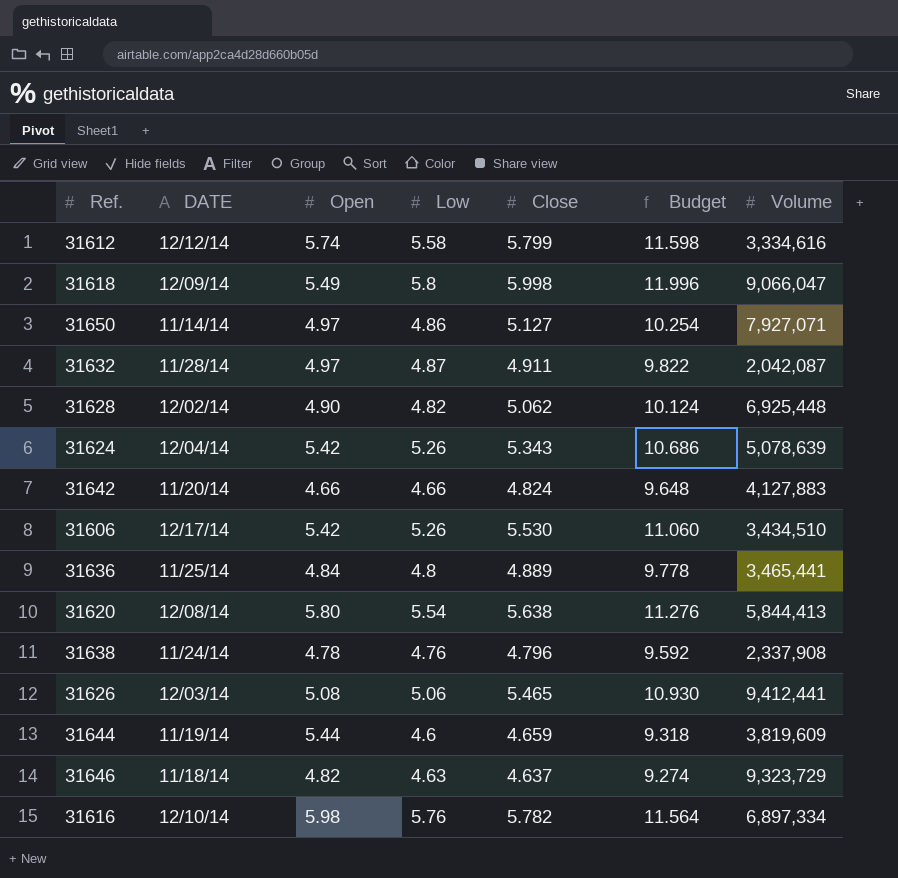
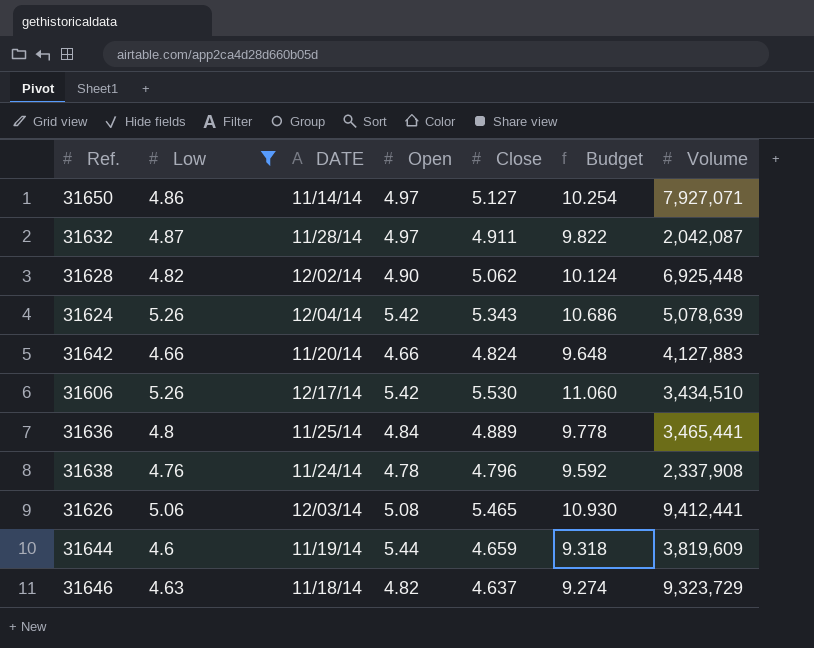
filter: none -> Low <= 5.26
column Low | position: 4 -> 2

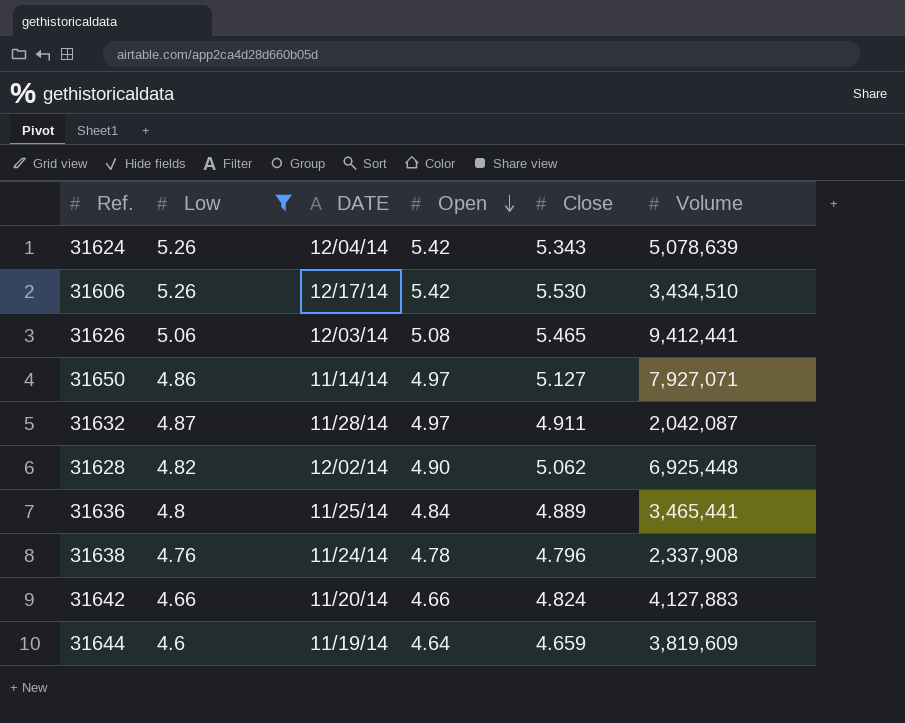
row order: none -> Open descending
column Budget | formula: [Close] * 2 -> none
row 31646: 4.63 | 11/18/14 | 4.82 | 4.637 | 9.274 | 9,323,729 -> none
31644 | Open: 5.44 -> 4.64

